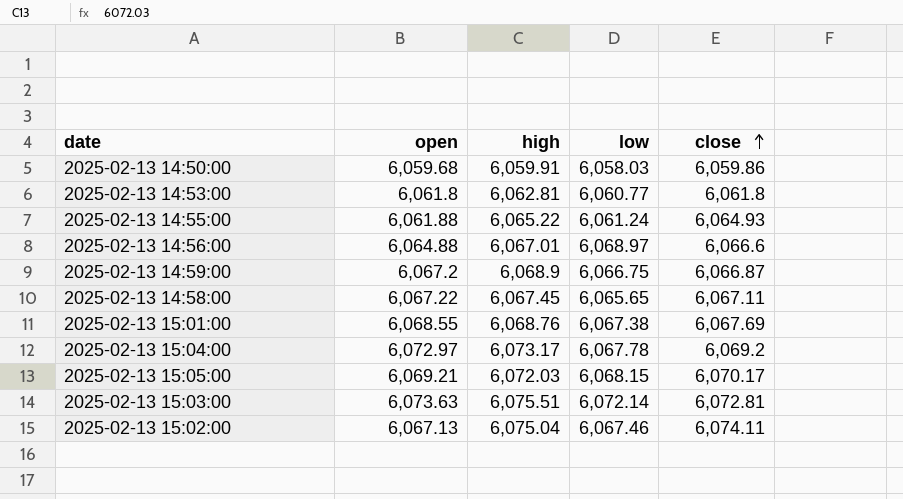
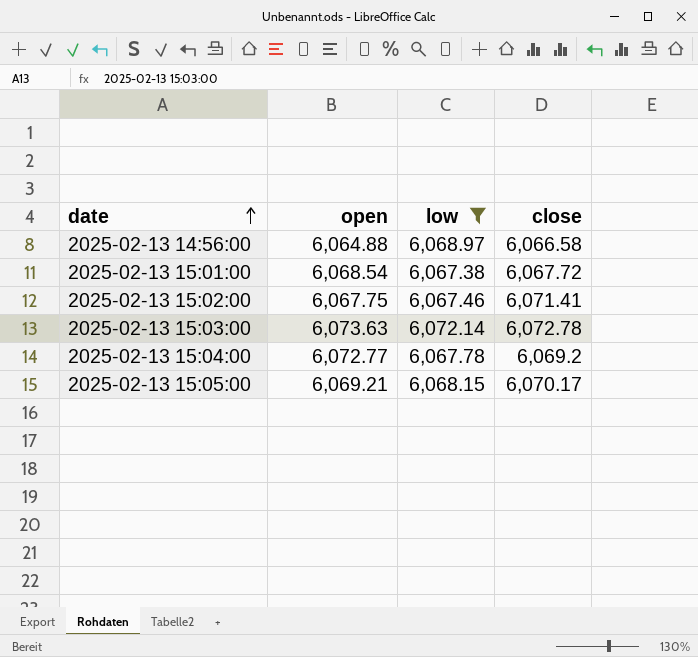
filter: none -> low >= 6,067.38
row order: close ascending -> date ascending
column high | position: 3 -> none
2025-02-13 14:56:00 | close: 6,066.6 -> 6,066.58
2025-02-13 15:01:00 | open: 6,068.55 -> 6,068.54
2025-02-13 15:01:00 | close: 6,067.69 -> 6,067.72
2025-02-13 15:02:00 | open: 6,067.13 -> 6,067.75
2025-02-13 15:02:00 | close: 6,074.11 -> 6,071.41
2025-02-13 15:03:00 | close: 6,072.81 -> 6,072.78
2025-02-13 15:04:00 | open: 6,072.97 -> 6,072.77

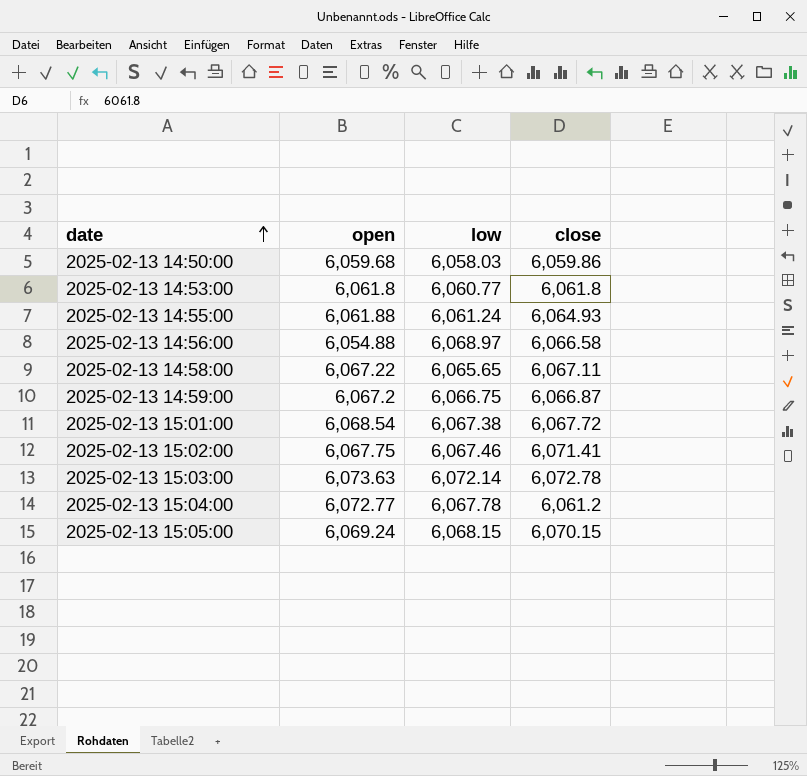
filter: low >= 6,067.38 -> none
2025-02-13 14:56:00 | open: 6,064.88 -> 6,054.88
2025-02-13 15:04:00 | close: 6,069.2 -> 6,061.2
2025-02-13 15:05:00 | open: 6,069.21 -> 6,069.24
2025-02-13 15:05:00 | close: 6,070.17 -> 6,070.15

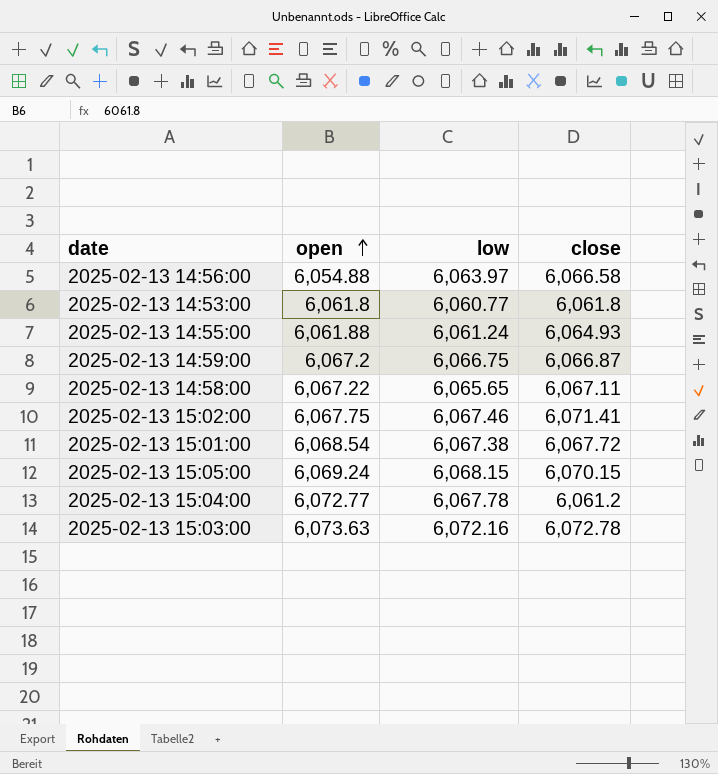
row order: date ascending -> open ascending
row 2025-02-13 14:50:00: 6,059.68 | 6,058.03 | 6,059.86 -> none
2025-02-13 14:56:00 | low: 6,068.97 -> 6,063.97
2025-02-13 15:03:00 | low: 6,072.14 -> 6,072.16

